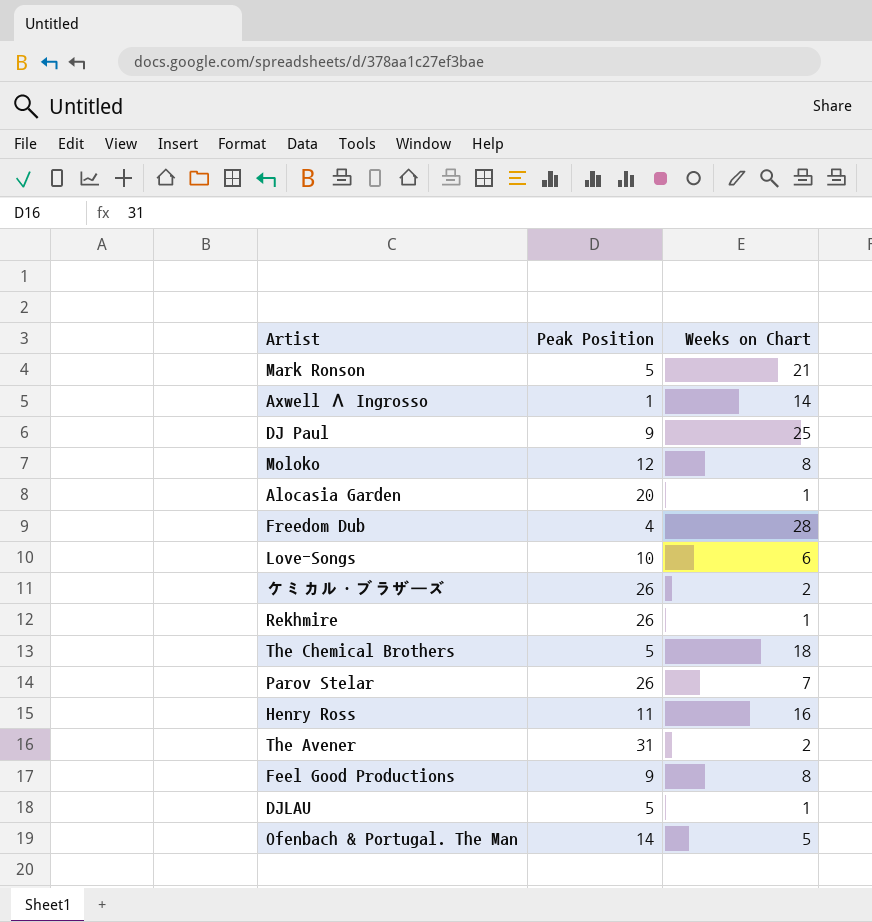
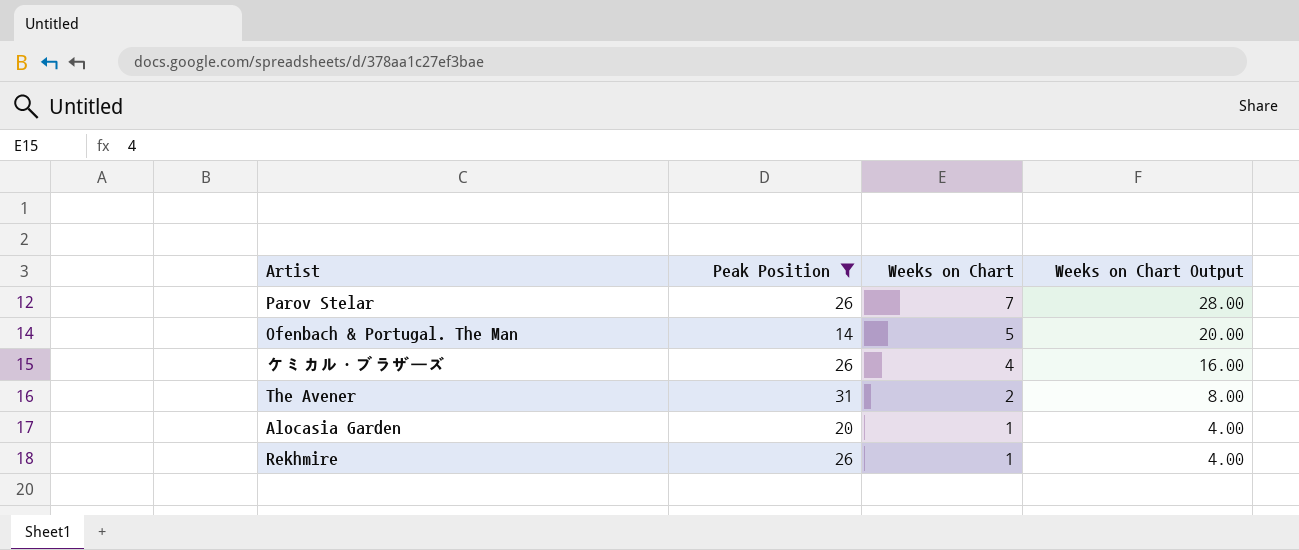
filter: none -> Peak Position >= 14
row order: none -> Weeks on Chart descending
column Weeks on Chart Output | formula: none -> [Weeks on Chart] * 4
ケミカル・ブラザーズ | Weeks on Chart: 2 -> 4

